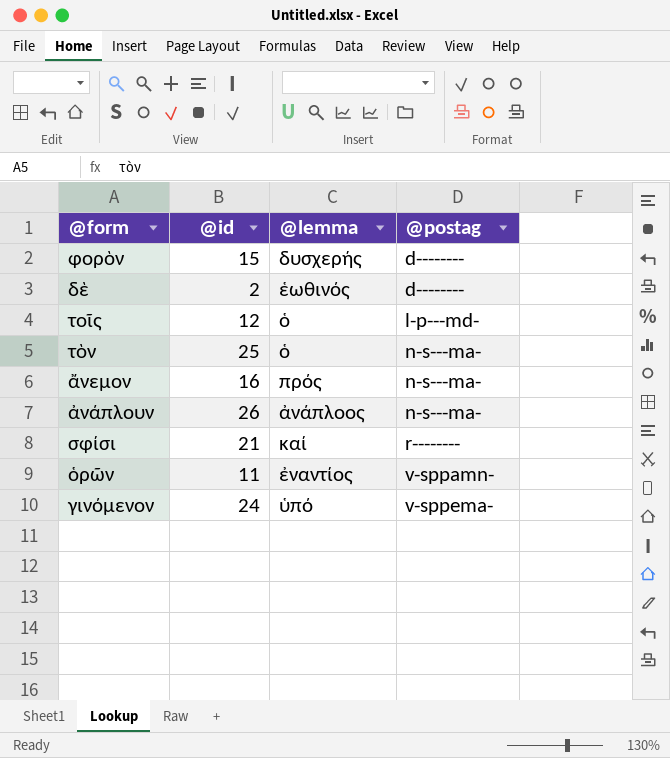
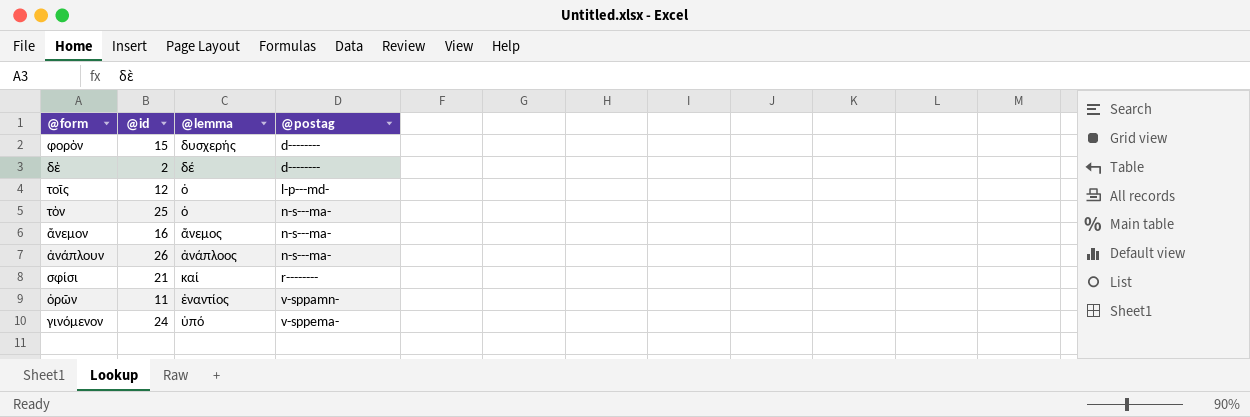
δὲ | @lemma: ἑωθινός -> δέ
ἄνεμον | @lemma: πρός -> ἄνεμος

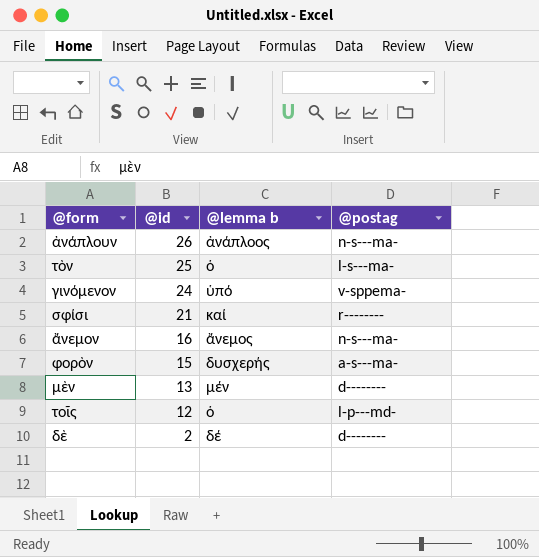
row order: @postag ascending -> @id descending
column name: @lemma -> @lemma b
row ὁρῶν: 11 | ἐναντίος | v-sppamn- -> none
τὸν | @postag: n-s---ma- -> l-s---ma-
φορὸν | @postag: d-------- -> a-s---ma-
row μὲν: none -> 13 | μέν | d--------

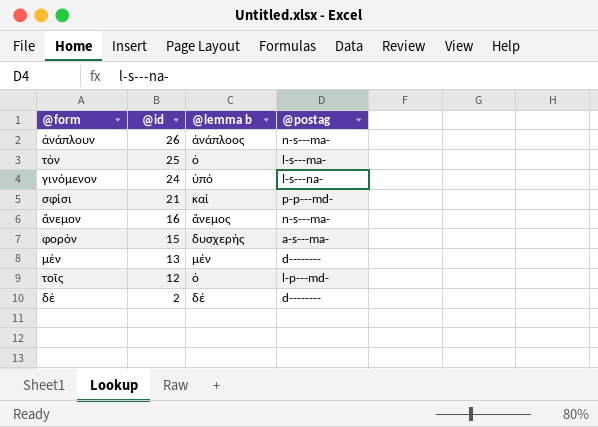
γινόμενον | @postag: v-sppema- -> l-s---na-
σφίσι | @postag: r-------- -> p-p---md-

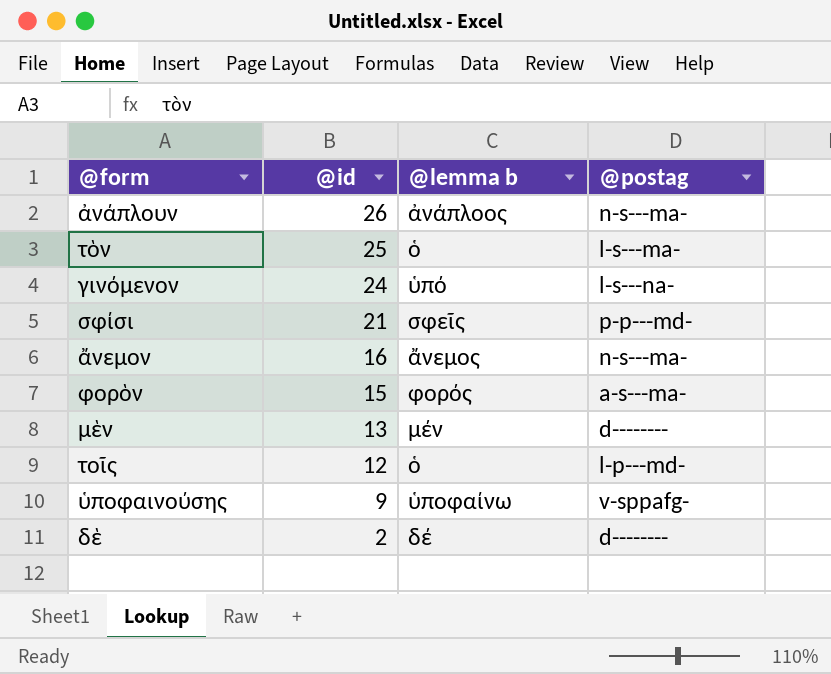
σφίσι | @lemma b: καί -> σφεῖς
φορὸν | @lemma b: δυσχερής -> φορός
row ὑποφαινούσης: none -> 9 | ὑποφαίνω | v-sppafg-

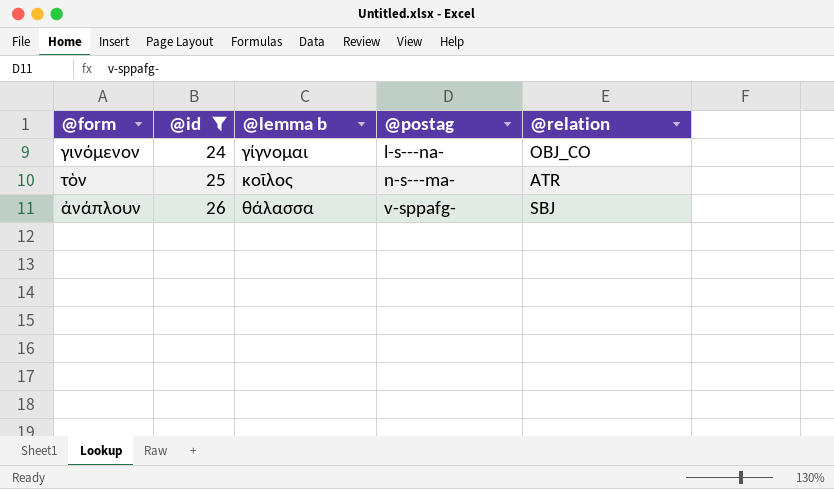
filter: none -> @id >= 24
row order: @id descending -> @id ascending
column @relation | position: none -> 5
γινόμενον | @lemma b: ὑπό -> γίγνομαι
τὸν | @lemma b: ὁ -> κοῖλος
τὸν | @postag: l-s---ma- -> n-s---ma-
ἀνάπλουν | @lemma b: ἀνάπλοος -> θάλασσα
ἀνάπλουν | @postag: n-s---ma- -> v-sppafg-

